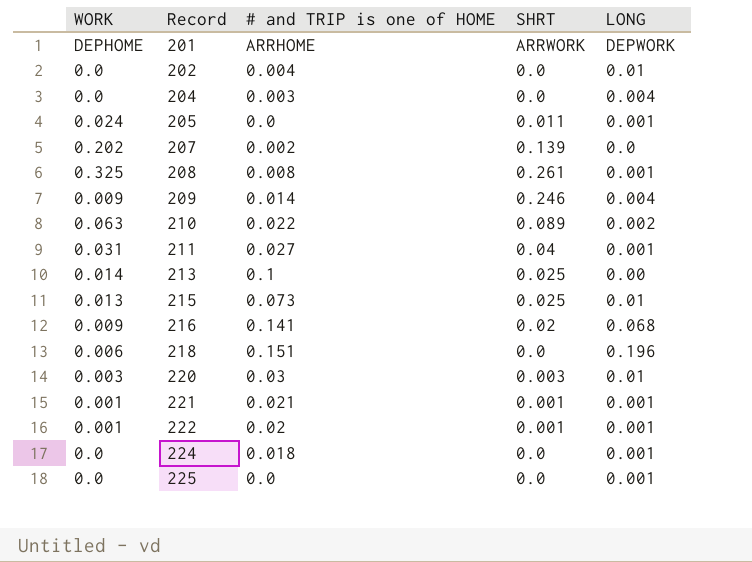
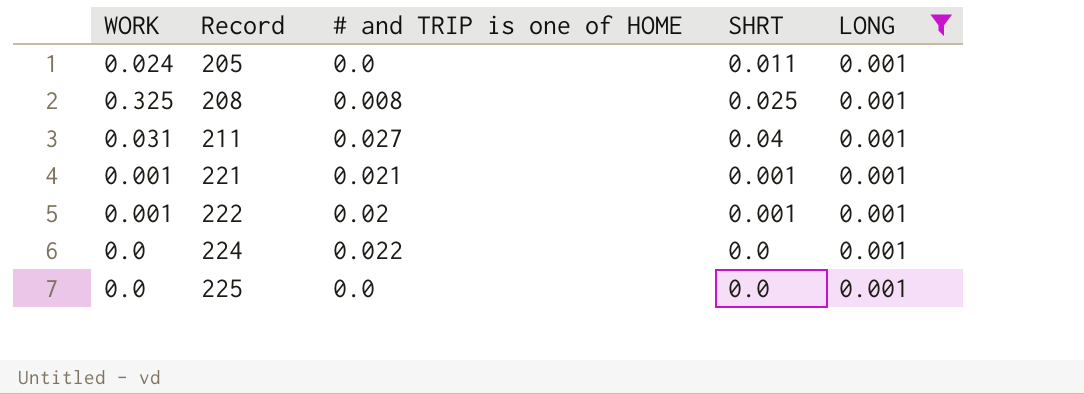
filter: none -> LONG = 0.001
208 | SHRT: 0.261 -> 0.025
224 | # and TRIP is one of HOME: 0.018 -> 0.022

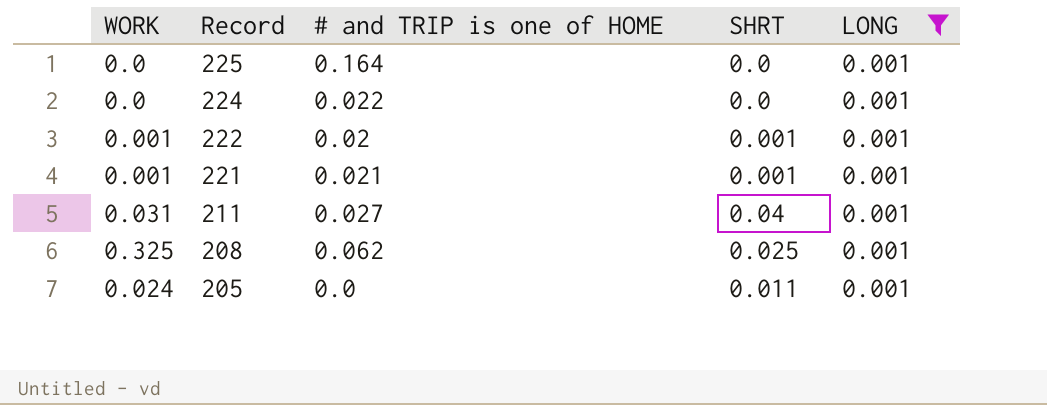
row order: Record ascending -> Record descending
225 | # and TRIP is one of HOME: 0.0 -> 0.164
208 | # and TRIP is one of HOME: 0.008 -> 0.062

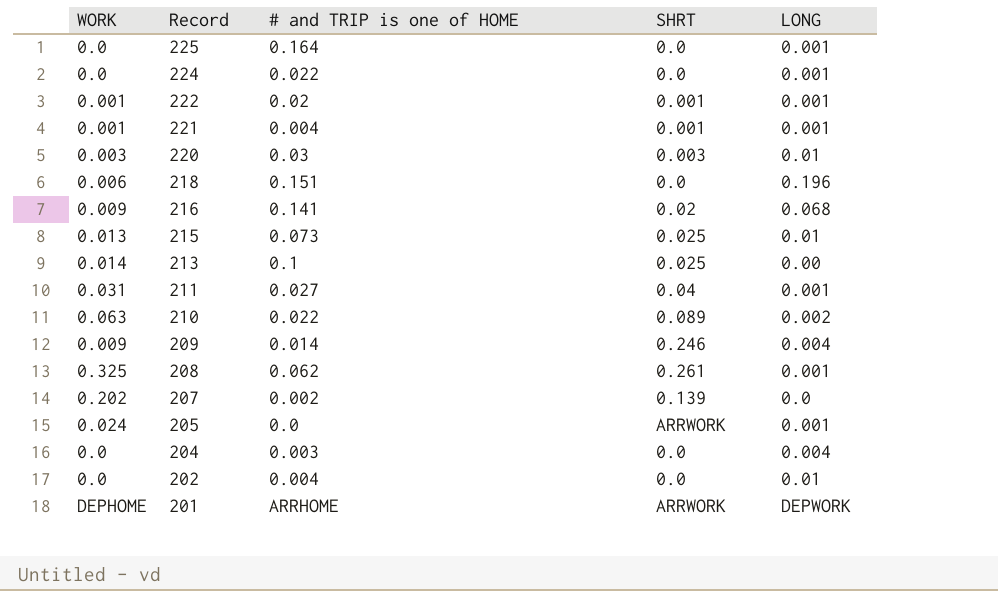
filter: LONG = 0.001 -> none
221 | # and TRIP is one of HOME: 0.021 -> 0.004
208 | SHRT: 0.025 -> 0.261
205 | SHRT: 0.011 -> ARRWORK

